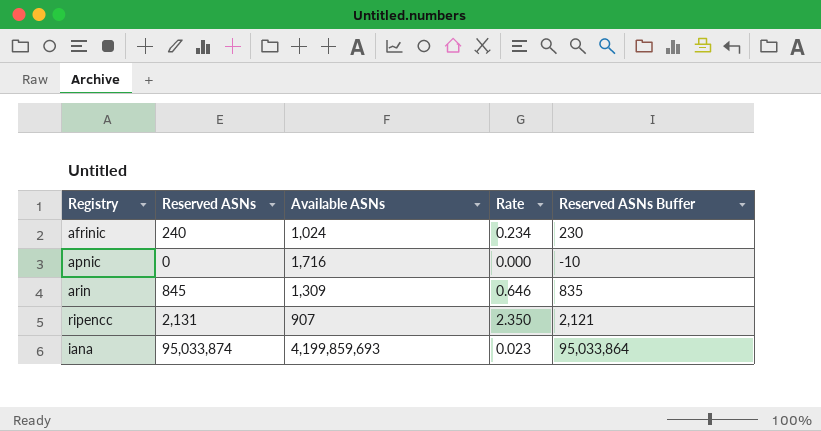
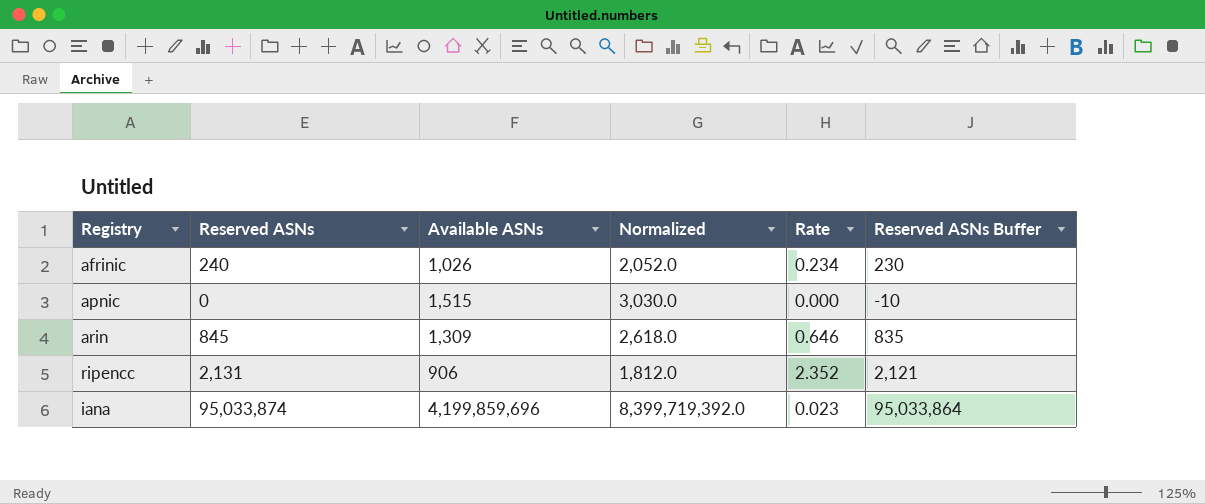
column Normalized | formula: none -> [Available ASNs] * 2
afrinic | Available ASNs: 1,024 -> 1,026
apnic | Available ASNs: 1,716 -> 1,515
ripencc | Available ASNs: 907 -> 906
ripencc | Rate: 2.350 -> 2.352
iana | Available ASNs: 4,199,859,693 -> 4,199,859,696

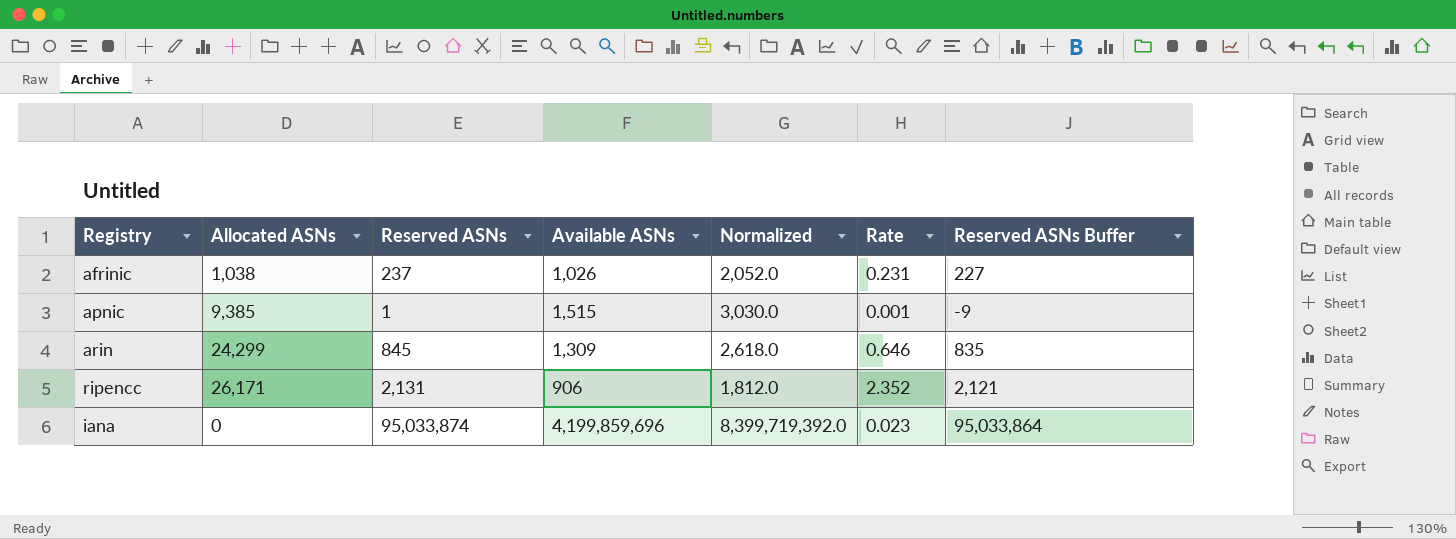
column Allocated ASNs | position: none -> 2
afrinic | Reserved ASNs: 240 -> 237
afrinic | Rate: 0.234 -> 0.231
afrinic | Reserved ASNs Buffer: 230 -> 227
apnic | Reserved ASNs: 0 -> 1
apnic | Rate: 0.000 -> 0.001
apnic | Reserved ASNs Buffer: -10 -> -9

